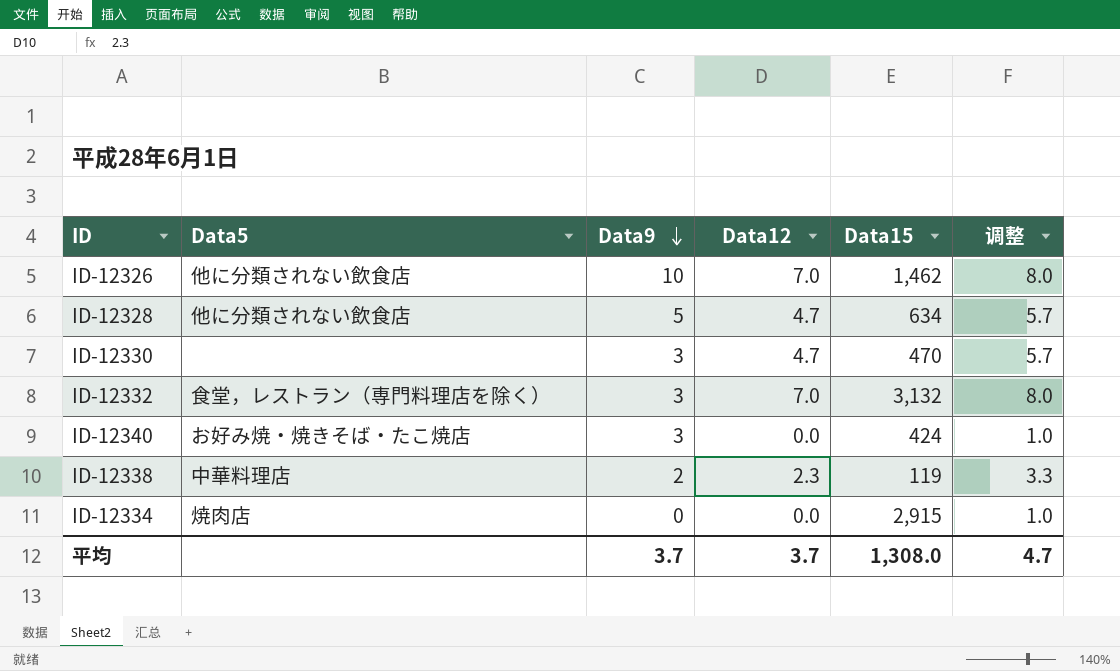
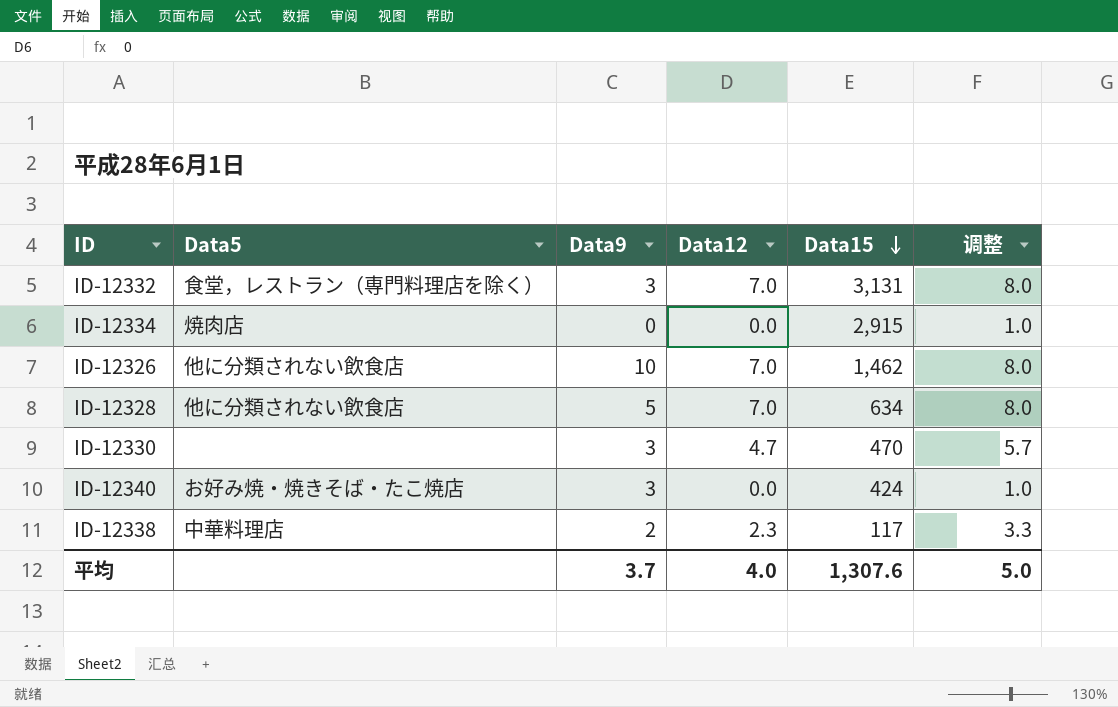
row order: Data9 descending -> Data15 descending
ID-12332 | Data15: 3,132 -> 3,131
ID-12328 | Data12: 4.7 -> 7.0
ID-12328 | 调整: 5.7 -> 8.0
ID-12338 | Data15: 119 -> 117
平均 | Data12: 3.7 -> 4.0
平均 | Data15: 1,308.0 -> 1,307.6
平均 | 调整: 4.7 -> 5.0

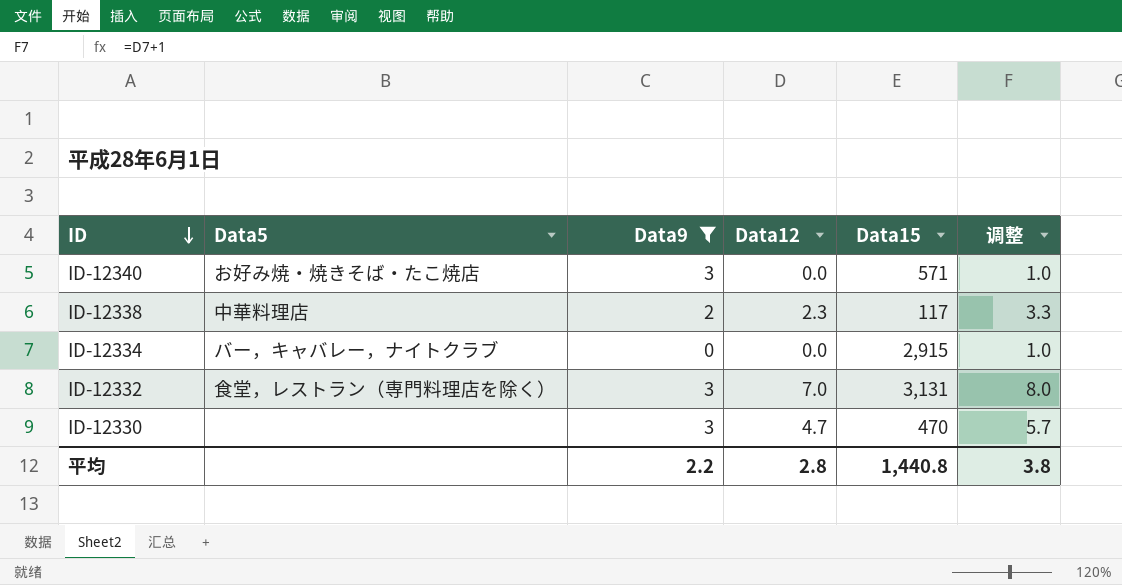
filter: none -> Data9 <= 3
row order: Data15 descending -> ID descending
ID-12340 | Data15: 424 -> 571
ID-12334 | Data5: 焼肉店 -> バー，キャバレー，ナイトクラブ
平均 | Data9: 3.7 -> 2.2
平均 | Data12: 4.0 -> 2.8
平均 | Data15: 1,307.6 -> 1,440.8
平均 | 调整: 5.0 -> 3.8

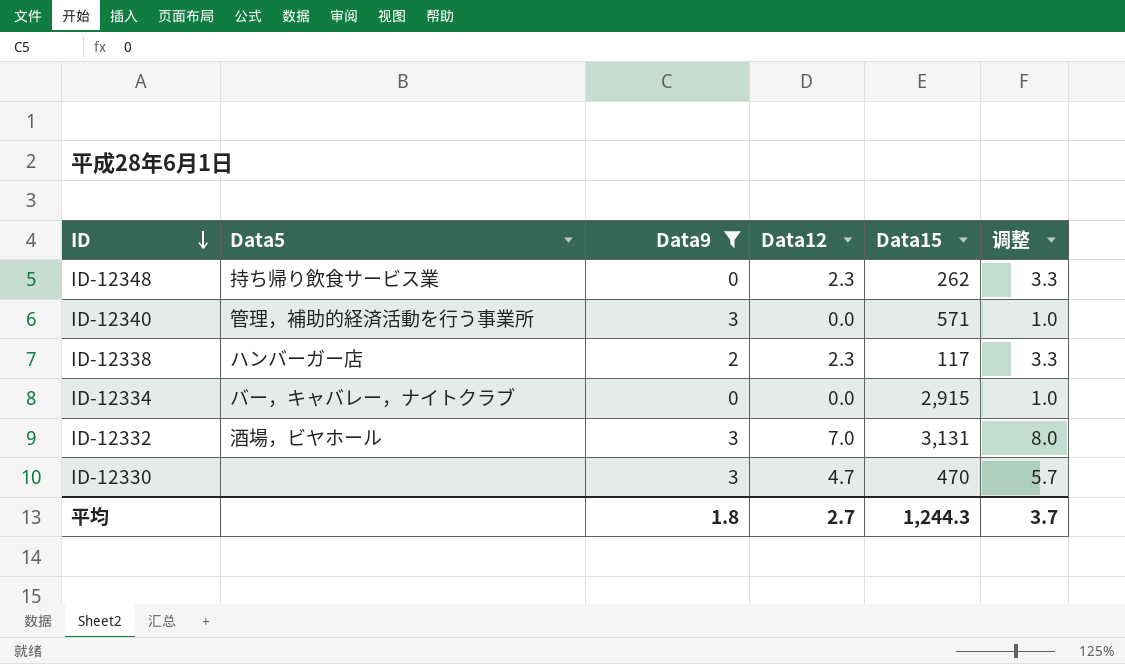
row ID-12348: none -> 持ち帰り飲食サービス業 | 0 | 2.3 | 262 | 3.3
ID-12340 | Data5: お好み焼・焼きそば・たこ焼店 -> 管理，補助的経済活動を行う事業所
ID-12338 | Data5: 中華料理店 -> ハンバーガー店
ID-12332 | Data5: 食堂，レストラン（専門料理店を除く） -> 酒場，ビヤホール
平均 | Data9: 2.2 -> 1.8
平均 | Data12: 2.8 -> 2.7
平均 | Data15: 1,440.8 -> 1,244.3
平均 | 调整: 3.8 -> 3.7

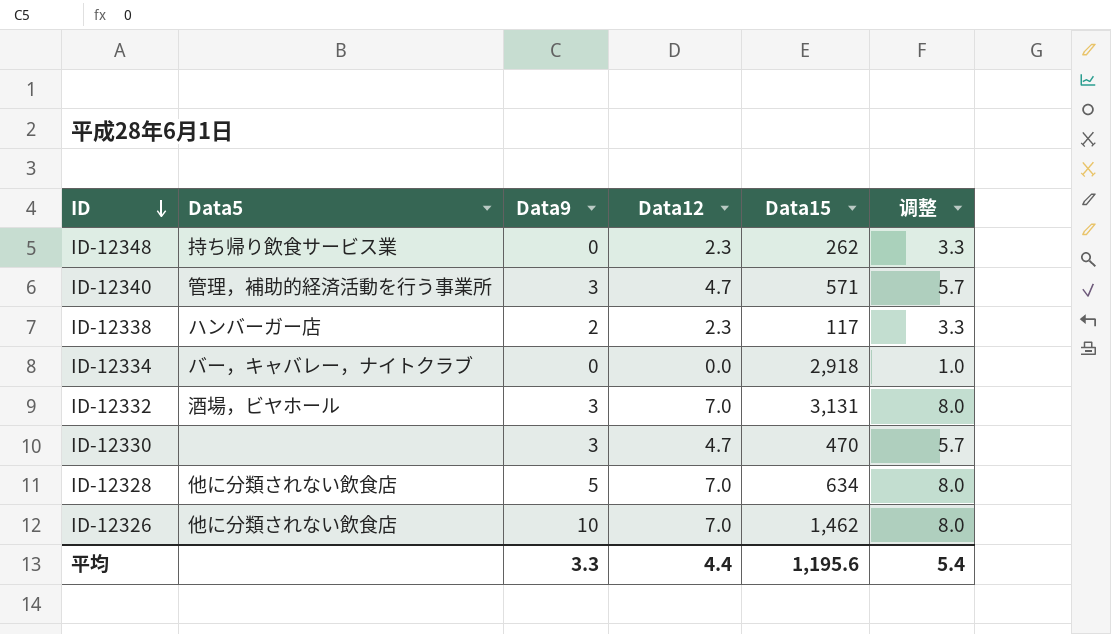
filter: Data9 <= 3 -> none
ID-12340 | Data12: 0.0 -> 4.7
ID-12340 | 调整: 1.0 -> 5.7
ID-12334 | Data15: 2,915 -> 2,918
平均 | Data9: 1.8 -> 3.3
平均 | Data12: 2.7 -> 4.4
平均 | Data15: 1,244.3 -> 1,195.6
平均 | 调整: 3.7 -> 5.4

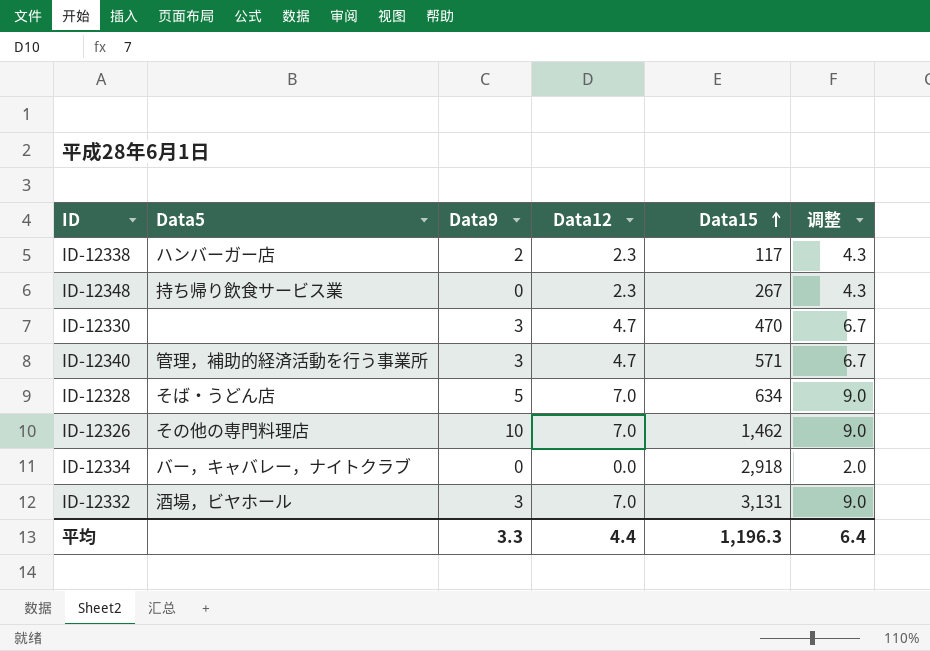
row order: ID descending -> Data15 ascending
column 调整 | formula: [Data12] + 1 -> [Data12] + 2
ID-12348 | Data15: 262 -> 267
ID-12328 | Data5: 他に分類されない飲食店 -> そば・うどん店
ID-12326 | Data5: 他に分類されない飲食店 -> その他の専門料理店
平均 | Data15: 1,195.6 -> 1,196.3
平均 | 调整: 5.4 -> 6.4

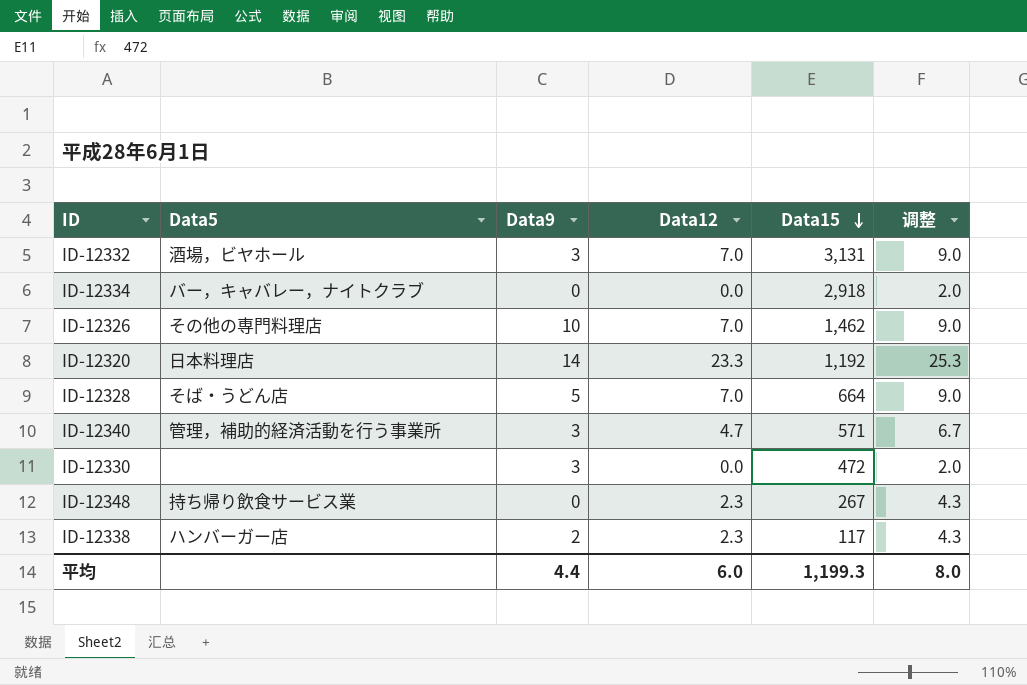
row order: Data15 ascending -> Data15 descending
row ID-12320: none -> 日本料理店 | 14 | 23.3 | 1,192 | 25.3
ID-12328 | Data15: 634 -> 664
ID-12330 | Data12: 4.7 -> 0.0
ID-12330 | Data15: 470 -> 472
ID-12330 | 调整: 6.7 -> 2.0
平均 | Data9: 3.3 -> 4.4
平均 | Data12: 4.4 -> 6.0
平均 | Data15: 1,196.3 -> 1,199.3
平均 | 调整: 6.4 -> 8.0

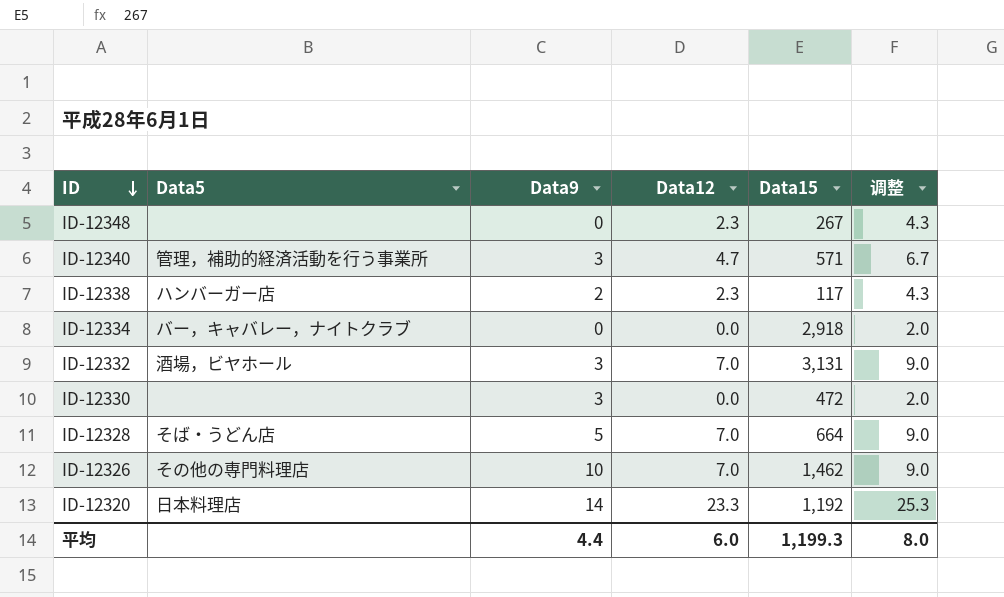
row order: Data15 descending -> ID descending
ID-12348 | Data5: 持ち帰り飲食サービス業 -> none

